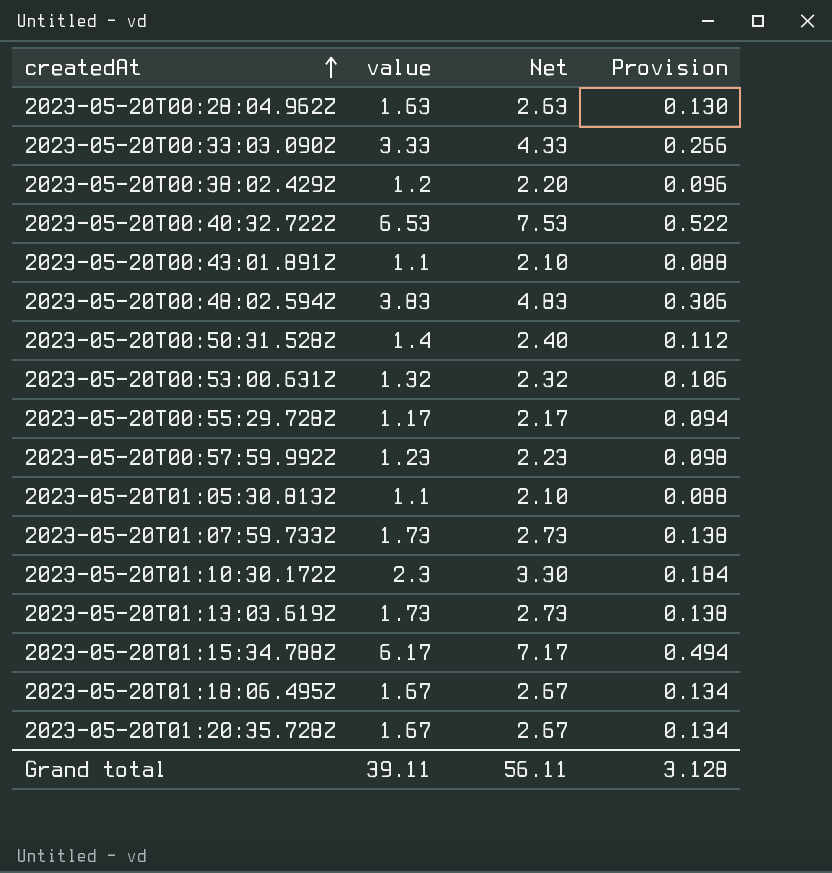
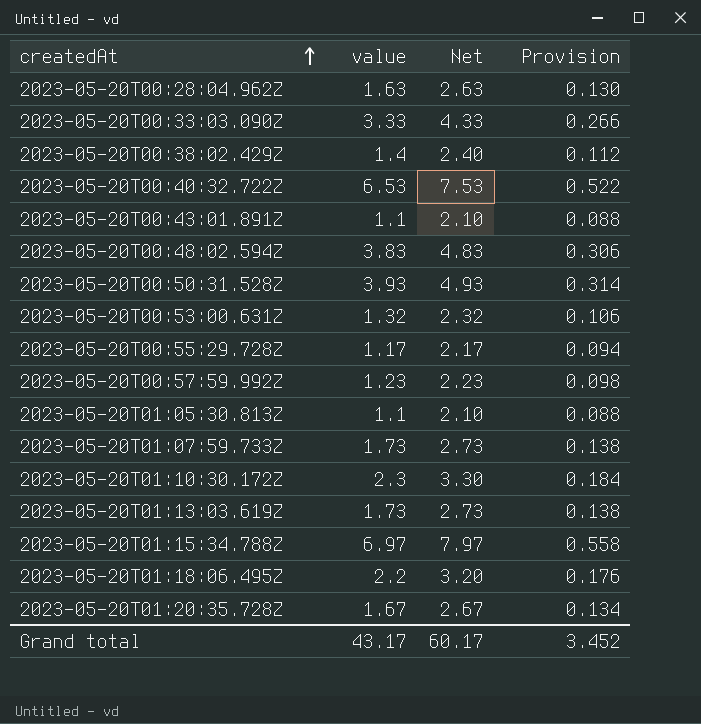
2023-05-20T00:38:02.429Z | value: 1.2 -> 1.4
2023-05-20T00:38:02.429Z | Net: 2.20 -> 2.40
2023-05-20T00:38:02.429Z | Provision: 0.096 -> 0.112
2023-05-20T00:50:31.528Z | value: 1.4 -> 3.93
2023-05-20T00:50:31.528Z | Net: 2.40 -> 4.93
2023-05-20T00:50:31.528Z | Provision: 0.112 -> 0.314
2023-05-20T01:15:34.788Z | value: 6.17 -> 6.97
2023-05-20T01:15:34.788Z | Net: 7.17 -> 7.97
2023-05-20T01:15:34.788Z | Provision: 0.494 -> 0.558
2023-05-20T01:18:06.495Z | value: 1.67 -> 2.2
2023-05-20T01:18:06.495Z | Net: 2.67 -> 3.20
2023-05-20T01:18:06.495Z | Provision: 0.134 -> 0.176
Grand total | value: 39.11 -> 43.17
Grand total | Net: 56.11 -> 60.17
Grand total | Provision: 3.128 -> 3.452

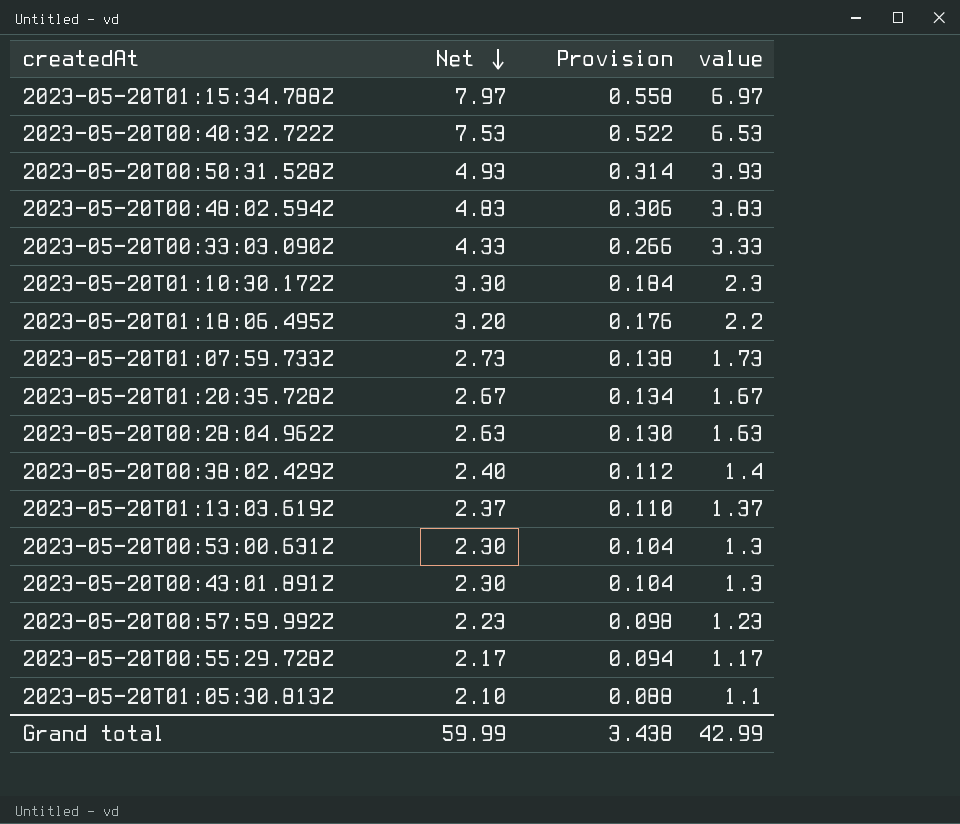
row order: createdAt ascending -> Net descending
column value | position: 2 -> 4
2023-05-20T01:13:03.619Z | Net: 2.73 -> 2.37
2023-05-20T01:13:03.619Z | Provision: 0.138 -> 0.110
2023-05-20T01:13:03.619Z | value: 1.73 -> 1.37
2023-05-20T00:53:00.631Z | Net: 2.32 -> 2.30
2023-05-20T00:53:00.631Z | Provision: 0.106 -> 0.104
2023-05-20T00:53:00.631Z | value: 1.32 -> 1.3
2023-05-20T00:43:01.891Z | Net: 2.10 -> 2.30
2023-05-20T00:43:01.891Z | Provision: 0.088 -> 0.104
2023-05-20T00:43:01.891Z | value: 1.1 -> 1.3
Grand total | Net: 60.17 -> 59.99
Grand total | Provision: 3.452 -> 3.438
Grand total | value: 43.17 -> 42.99

